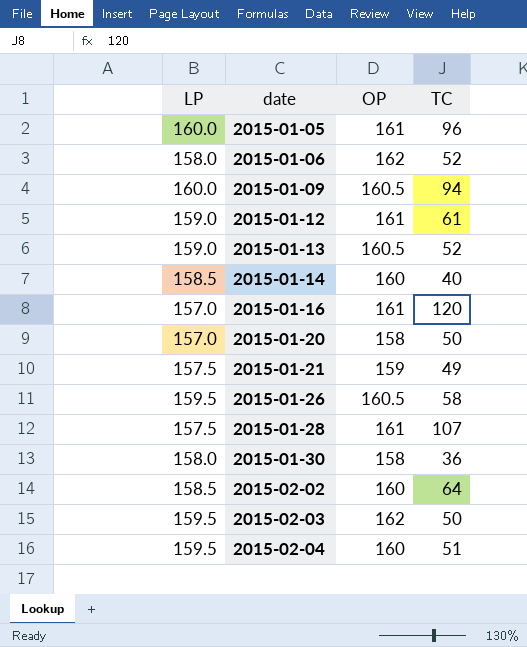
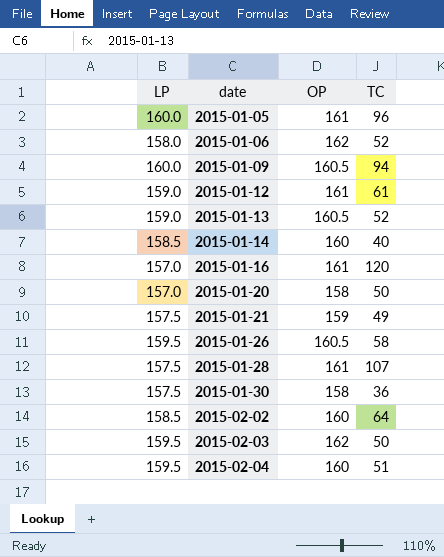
2015-01-30 | LP: 158.0 -> 157.5

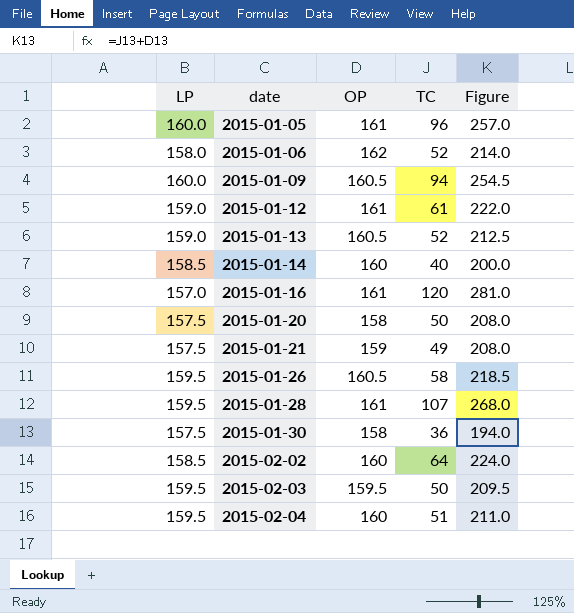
column Figure | formula: none -> [OP] + [TC]
2015-01-20 | LP: 157.0 -> 157.5
2015-01-28 | LP: 157.5 -> 159.5
2015-02-03 | OP: 162 -> 159.5

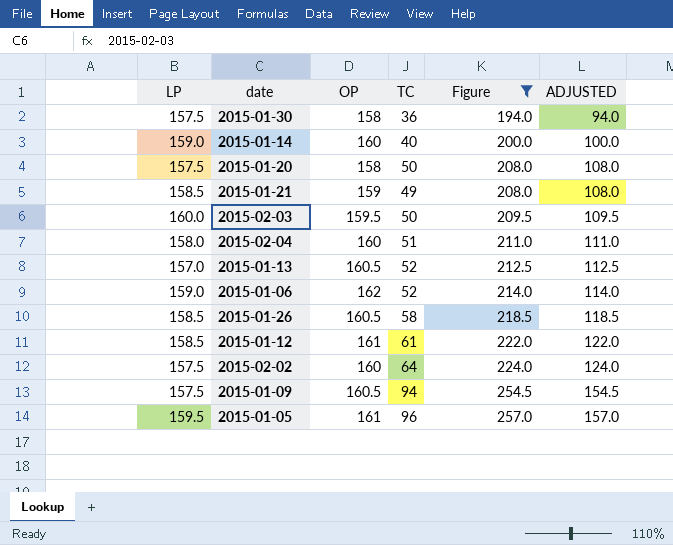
filter: none -> Figure <= 257.0
row order: date ascending -> Figure ascending
column ADJUSTED | formula: none -> [Figure] - 100
2015-01-14 | LP: 158.5 -> 159.0
2015-01-21 | LP: 157.5 -> 158.5
2015-02-03 | LP: 159.5 -> 160.0
2015-02-04 | LP: 159.5 -> 158.0
2015-01-13 | LP: 159.0 -> 157.0
2015-01-06 | LP: 158.0 -> 159.0
2015-01-26 | LP: 159.5 -> 158.5
2015-01-12 | LP: 159.0 -> 158.5
2015-02-02 | LP: 158.5 -> 157.5
2015-01-09 | LP: 160.0 -> 157.5
2015-01-05 | LP: 160.0 -> 159.5

